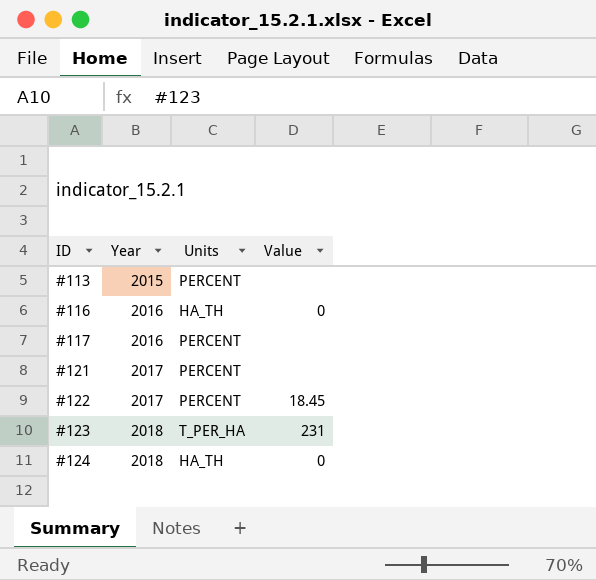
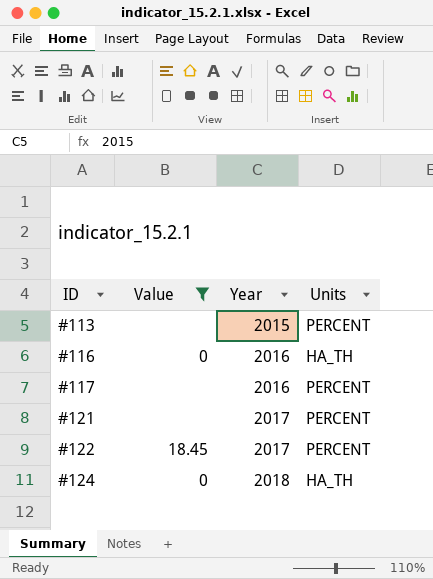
filter: none -> Value != 231
column Value | position: 4 -> 2

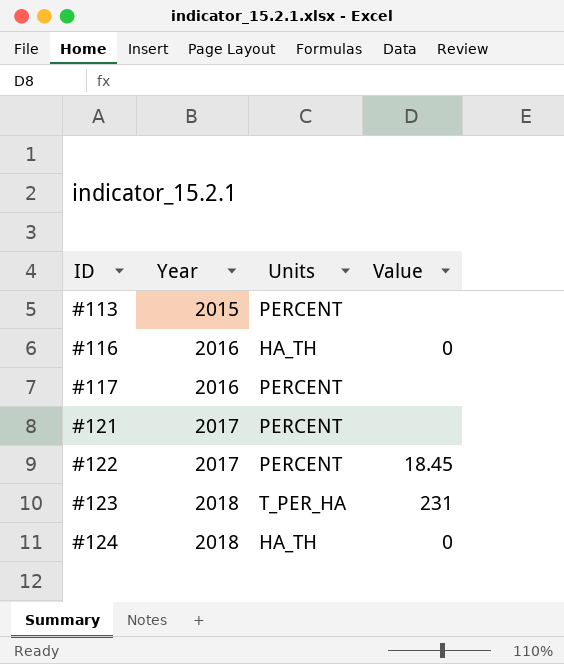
filter: Value != 231 -> none
column Value | position: 2 -> 4

